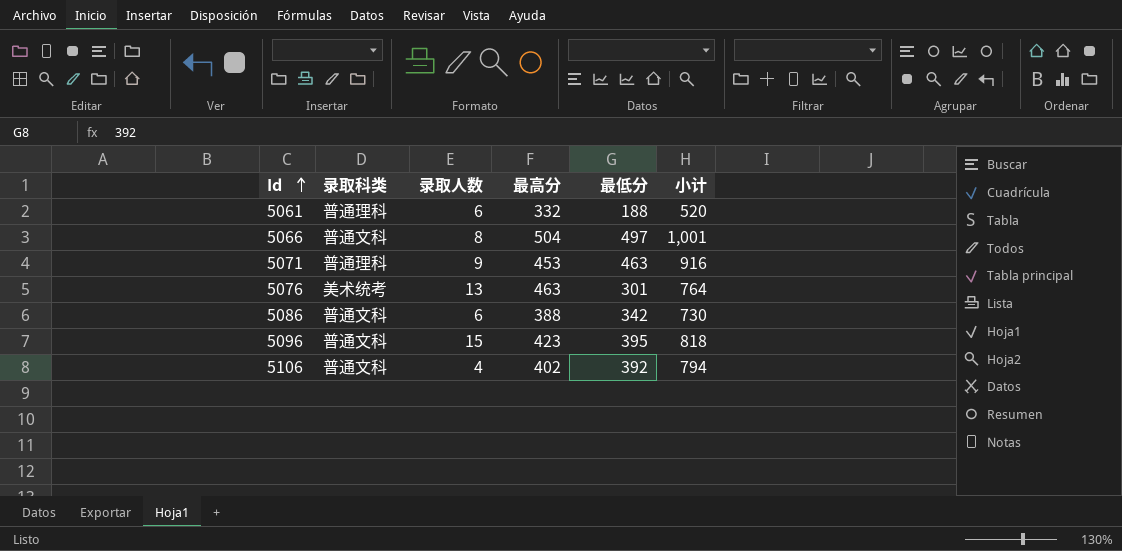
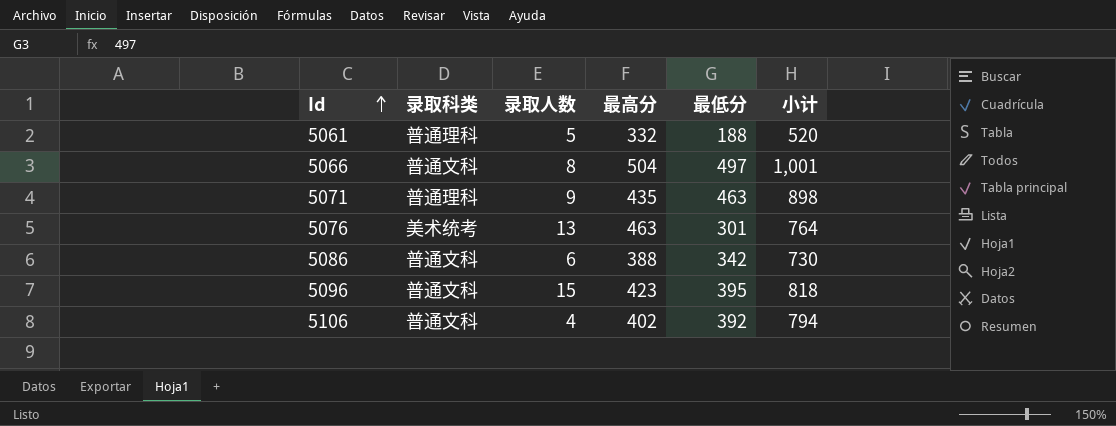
5061 | 录取人数: 6 -> 5
5071 | 最高分: 453 -> 435
5071 | 小计: 916 -> 898

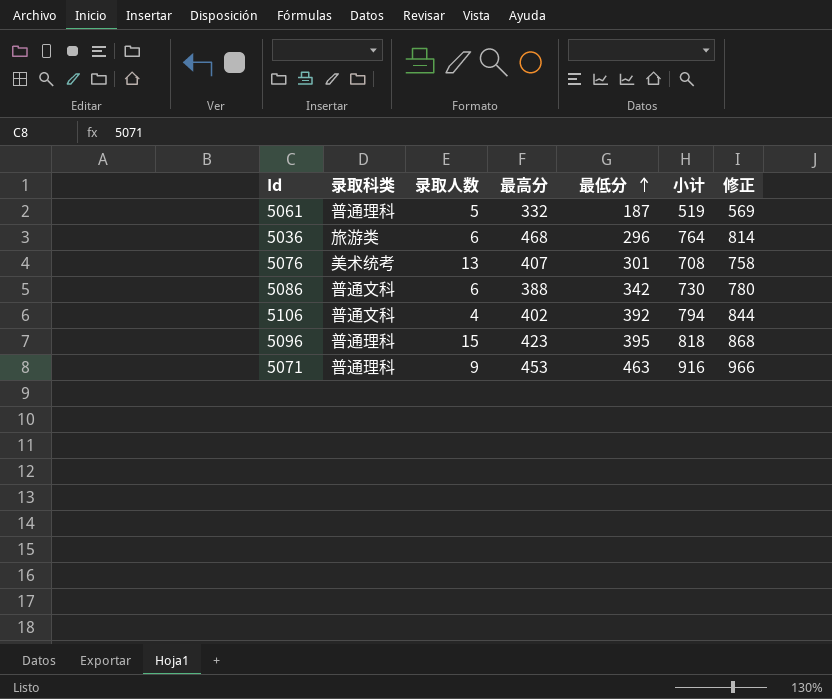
row order: Id ascending -> 最低分 ascending
column 修正 | formula: none -> [小计] + 50
row 5066: 普通文科 | 8 | 504 | 497 | 1,001 -> none
5061 | 最低分: 188 -> 187
5061 | 小计: 520 -> 519
row 5036: none -> 旅游类 | 6 | 468 | 296 | 764 | 814
5076 | 最高分: 463 -> 407
5076 | 小计: 764 -> 708
5096 | 录取科类: 普通文科 -> 普通理科
5071 | 最高分: 435 -> 453
5071 | 小计: 898 -> 916

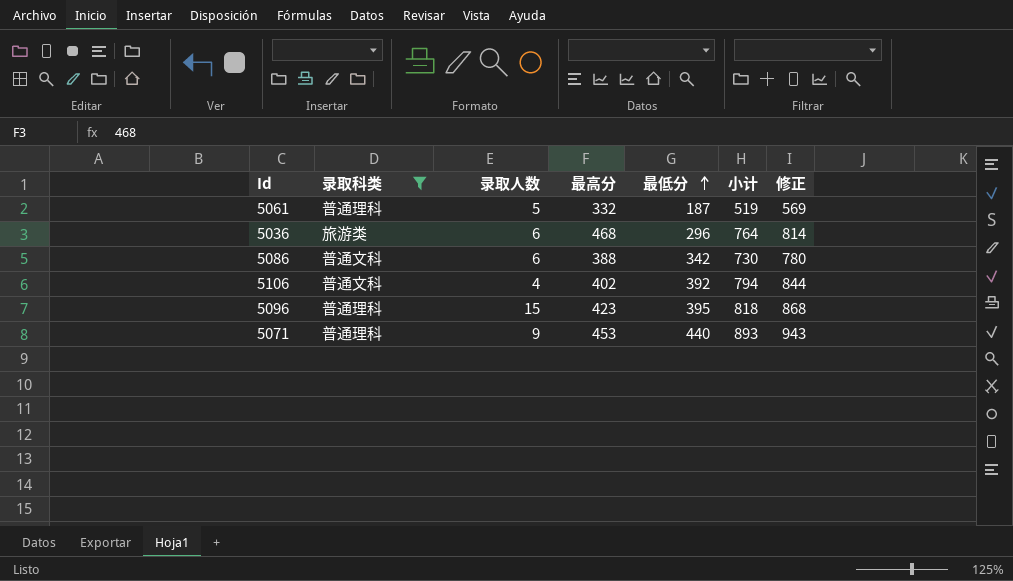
filter: none -> 录取科类 != 美术统考
5071 | 最低分: 463 -> 440
5071 | 小计: 916 -> 893
5071 | 修正: 966 -> 943

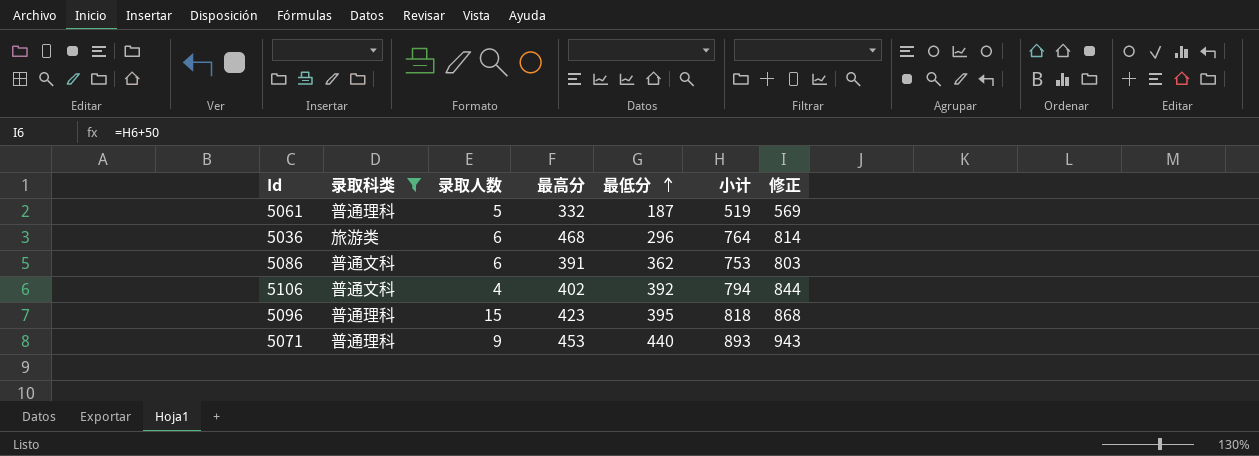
5086 | 最高分: 388 -> 391
5086 | 最低分: 342 -> 362
5086 | 小计: 730 -> 753
5086 | 修正: 780 -> 803

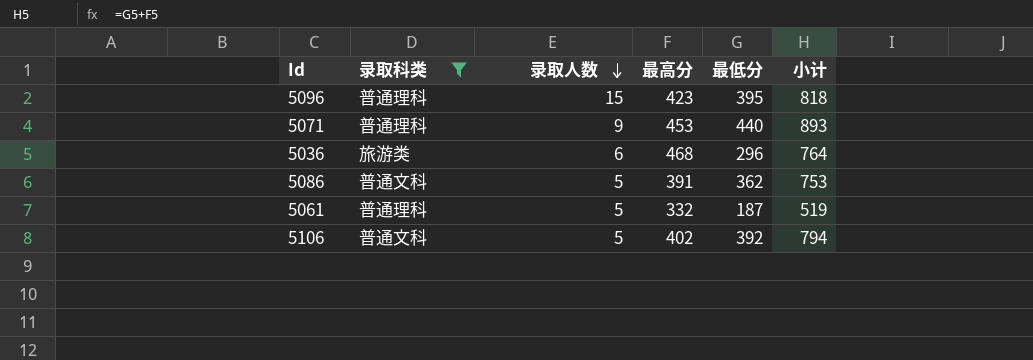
row order: 最低分 ascending -> 录取人数 descending
column 修正 | formula: [小计] + 50 -> none
5086 | 录取人数: 6 -> 5
5106 | 录取人数: 4 -> 5

